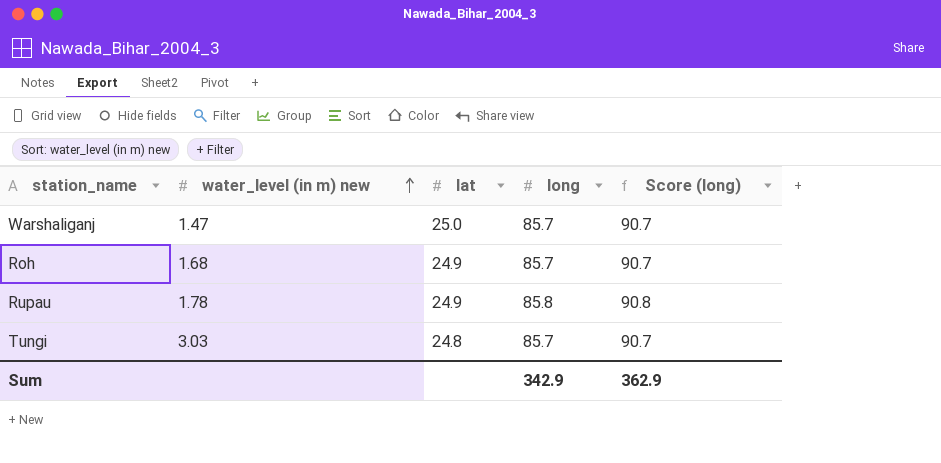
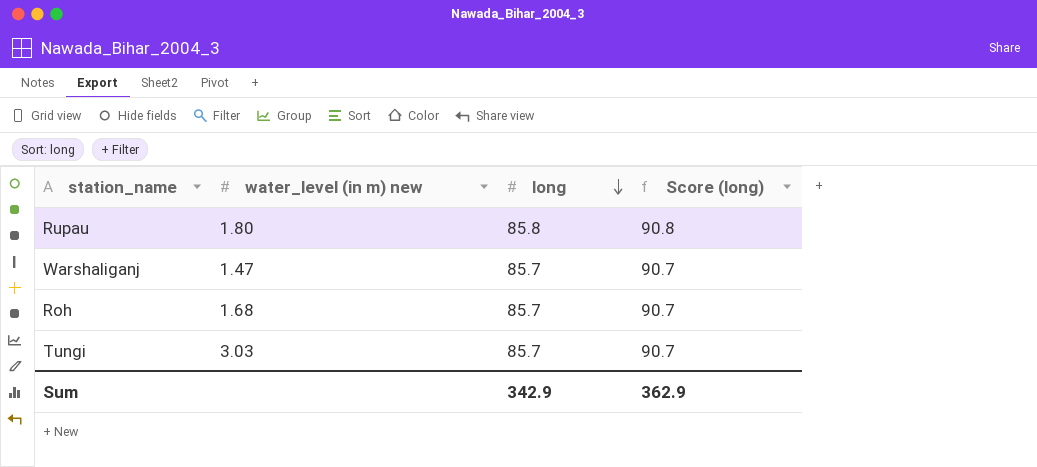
row order: water_level (in m) new ascending -> long descending
column lat | position: 3 -> none
Rupau | water_level (in m) new: 1.78 -> 1.80

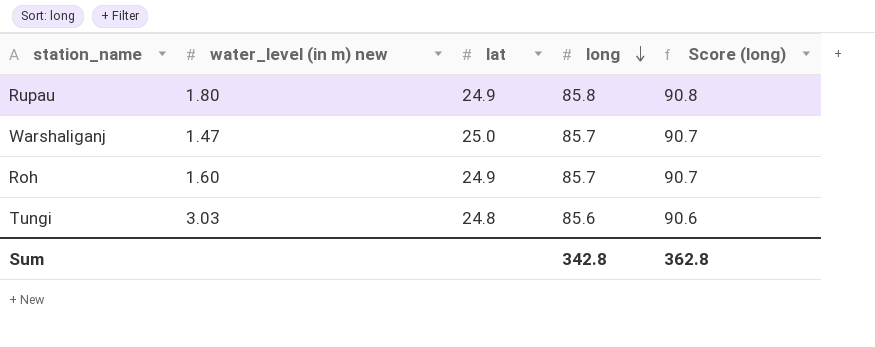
column lat | position: none -> 3
Roh | water_level (in m) new: 1.68 -> 1.60
Tungi | long: 85.7 -> 85.6
Tungi | Score (long): 90.7 -> 90.6
Sum | long: 342.9 -> 342.8
Sum | Score (long): 362.9 -> 362.8

